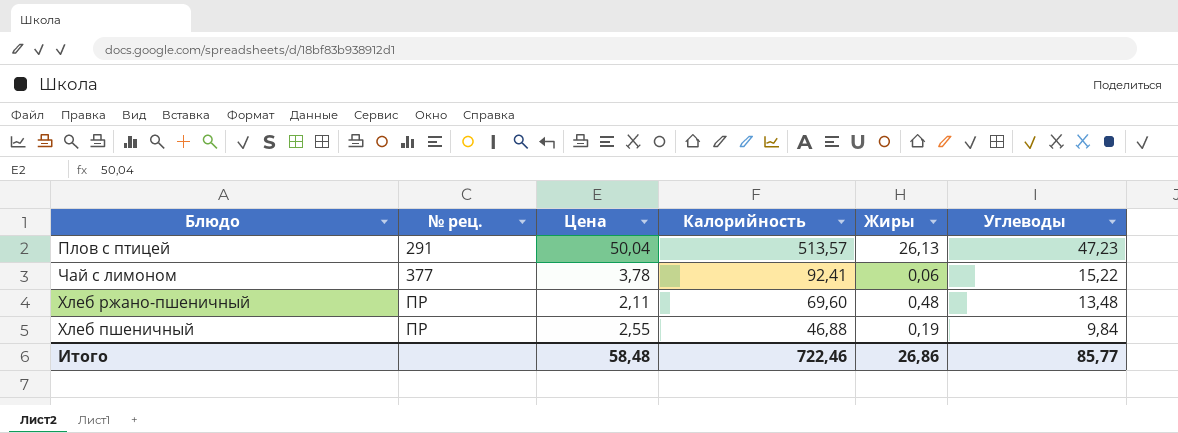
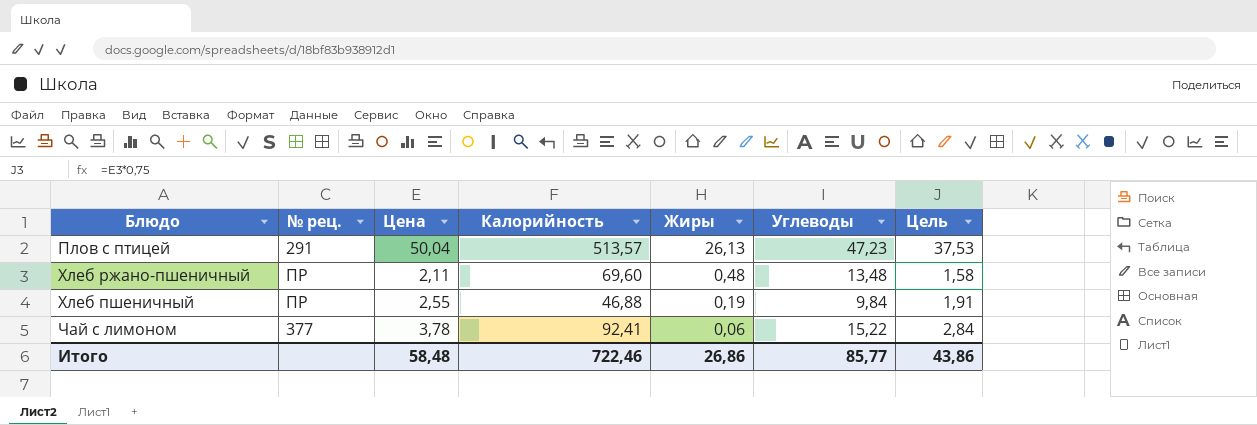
row order: № рец. ascending -> Жиры descending
column Цель | formula: none -> [Цена] * 0,75

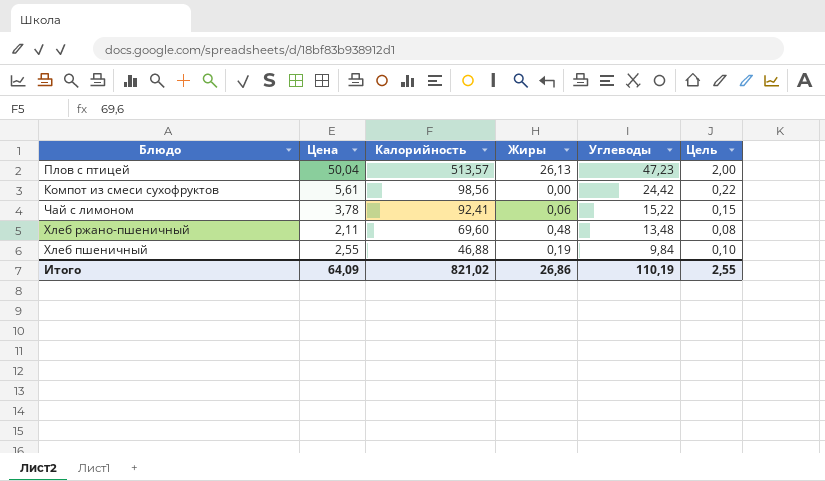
row order: Жиры descending -> Калорийность descending
column № рец. | position: 2 -> none
column Цель | formula: [Цена] * 0,75 -> [Цена] * 0,04
row Компот из смеси сухофруктов: none -> 5,61 | 98,56 | 0,00 | 24,42 | 0,22
Итого | Цена: 58,48 -> 64,09
Итого | Калорийность: 722,46 -> 821,02
Итого | Углеводы: 85,77 -> 110,19
Итого | Цель: 43,86 -> 2,55

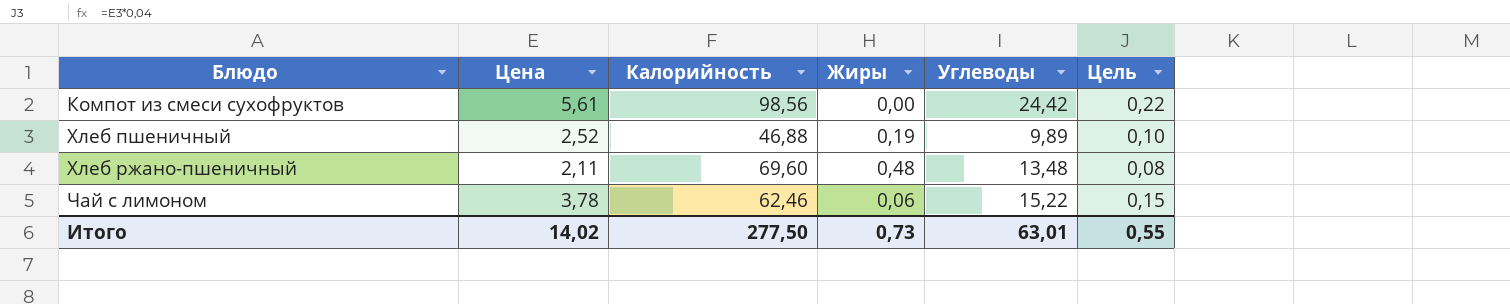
row order: Калорийность descending -> Блюдо ascending
row Плов с птицей: 50,04 | 513,57 | 26,13 | 47,23 | 2,00 -> none
Хлеб пшеничный | Цена: 2,55 -> 2,52
Хлеб пшеничный | Углеводы: 9,84 -> 9,89
Чай с лимоном | Калорийность: 92,41 -> 62,46
Итого | Цена: 64,09 -> 14,02
Итого | Калорийность: 821,02 -> 277,50
Итого | Жиры: 26,86 -> 0,73
Итого | Углеводы: 110,19 -> 63,01
Итого | Цель: 2,55 -> 0,55

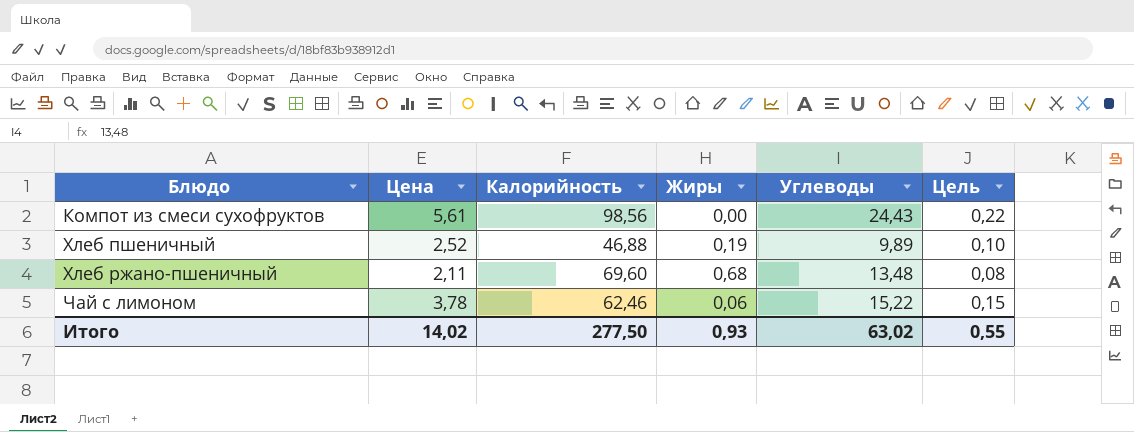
Компот из смеси сухофруктов | Углеводы: 24,42 -> 24,43
Хлеб ржано-пшеничный | Жиры: 0,48 -> 0,68
Итого | Жиры: 0,73 -> 0,93
Итого | Углеводы: 63,01 -> 63,02

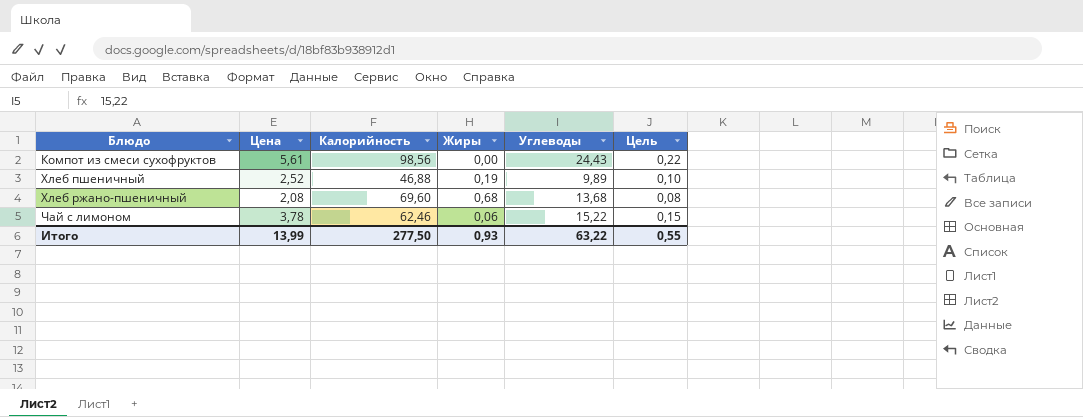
Хлеб ржано-пшеничный | Цена: 2,11 -> 2,08
Хлеб ржано-пшеничный | Углеводы: 13,48 -> 13,68
Итого | Цена: 14,02 -> 13,99
Итого | Углеводы: 63,02 -> 63,22

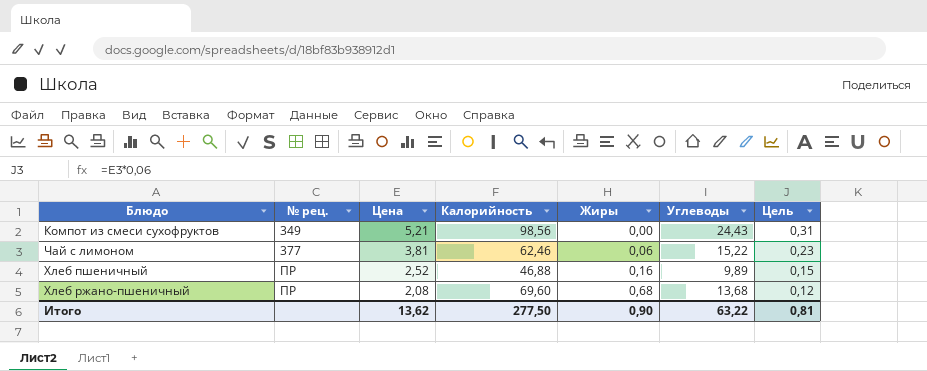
row order: Блюдо ascending -> № рец. ascending
column № рец. | position: none -> 2
column Цель | formula: [Цена] * 0,04 -> [Цена] * 0,06
Компот из смеси сухофруктов | Цена: 5,61 -> 5,21
Чай с лимоном | Цена: 3,78 -> 3,81
Хлеб пшеничный | Жиры: 0,19 -> 0,16
Итого | Цена: 13,99 -> 13,62
Итого | Жиры: 0,93 -> 0,90
Итого | Цель: 0,55 -> 0,81

